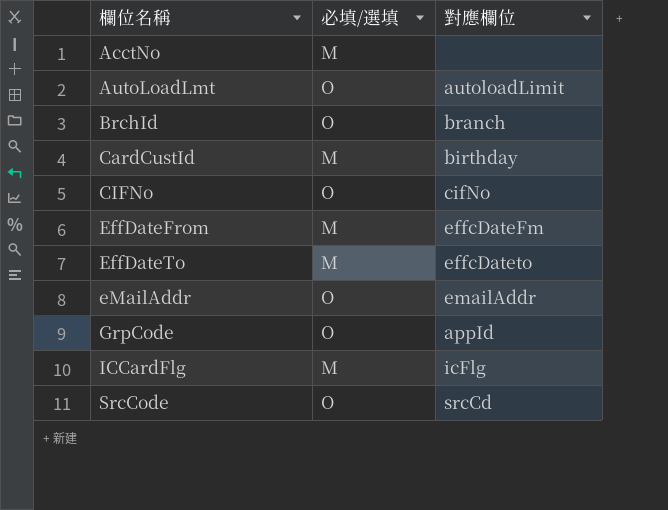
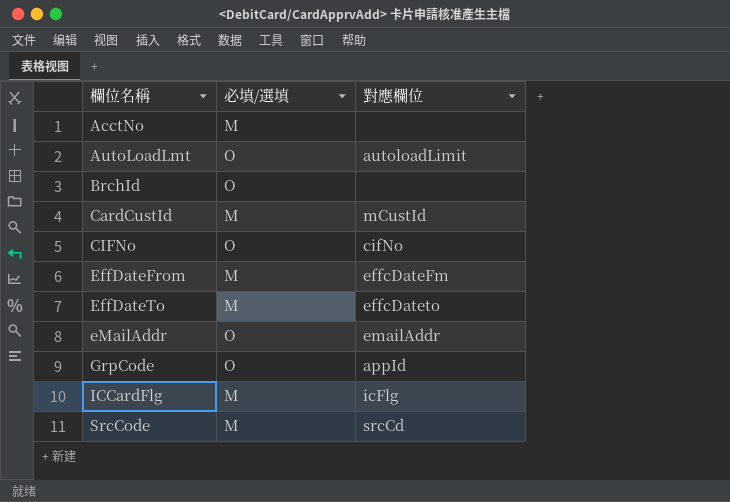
BrchId | 對應欄位: branch -> none
CardCustId | 對應欄位: birthday -> mCustId
SrcCode | 必填/選填: O -> M

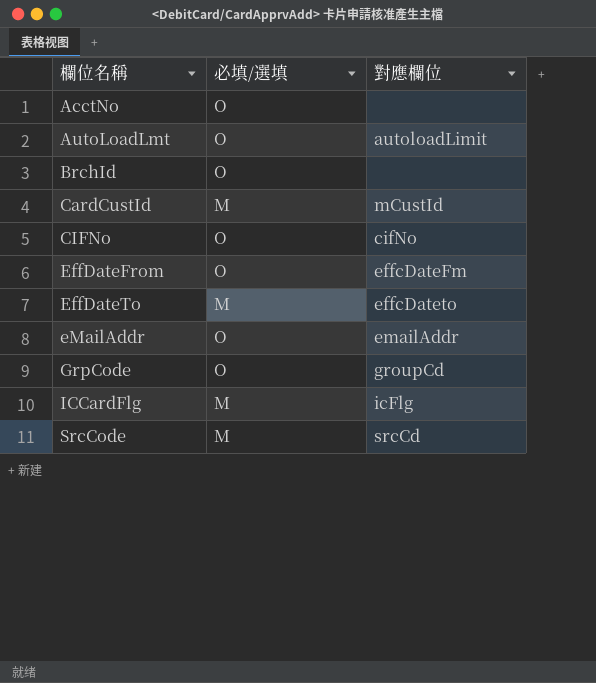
AcctNo | 必填/選填: M -> O
EffDateFrom | 必填/選填: M -> O
GrpCode | 對應欄位: appId -> groupCd

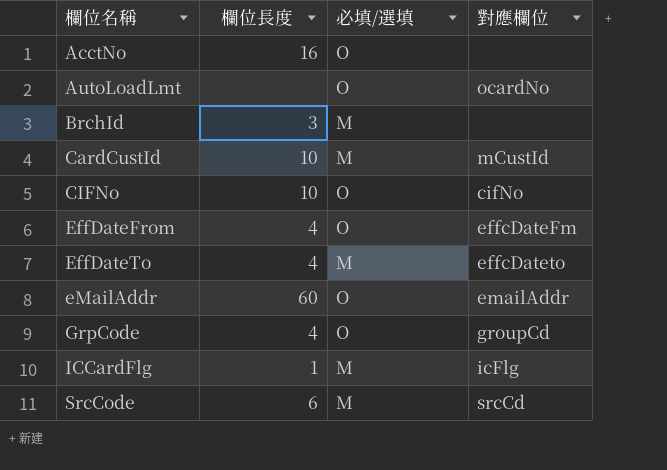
column 欄位長度 | position: none -> 2
AutoLoadLmt | 對應欄位: autoloadLimit -> ocardNo
BrchId | 必填/選填: O -> M

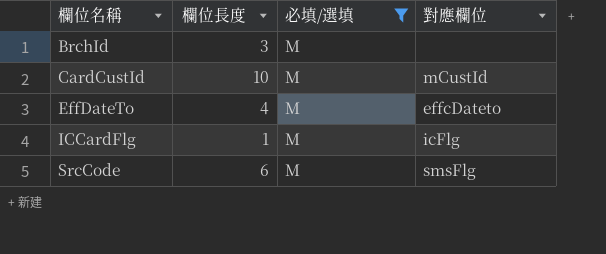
filter: none -> 必填/選填 = M
SrcCode | 對應欄位: srcCd -> smsFlg

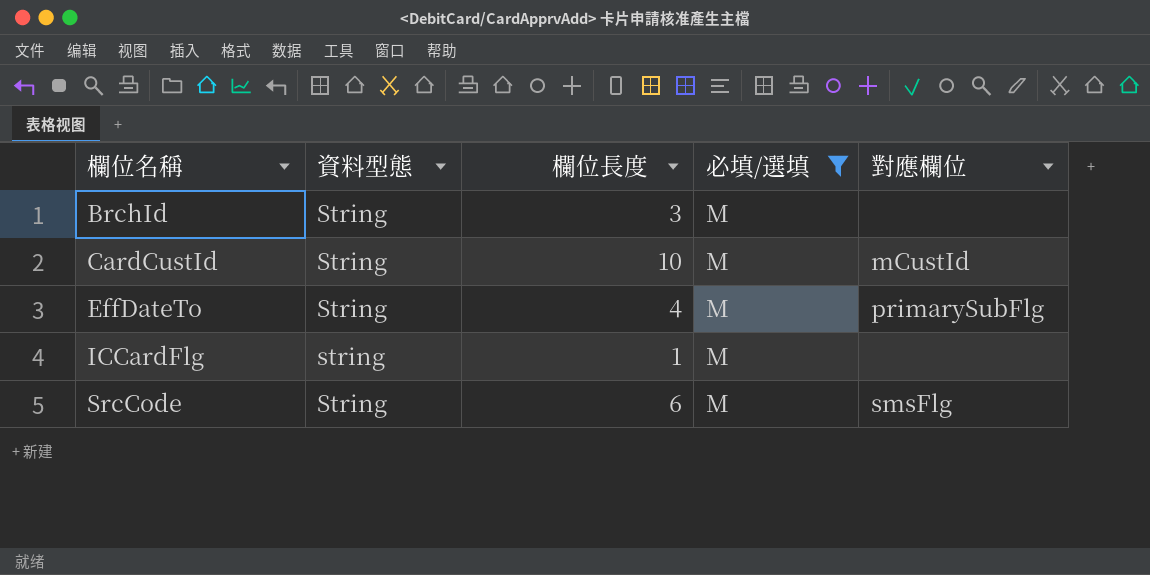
column 資料型態 | position: none -> 2
EffDateTo | 對應欄位: effcDateto -> primarySubFlg
ICCardFlg | 對應欄位: icFlg -> none

